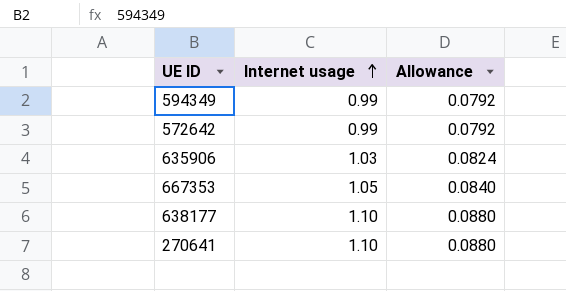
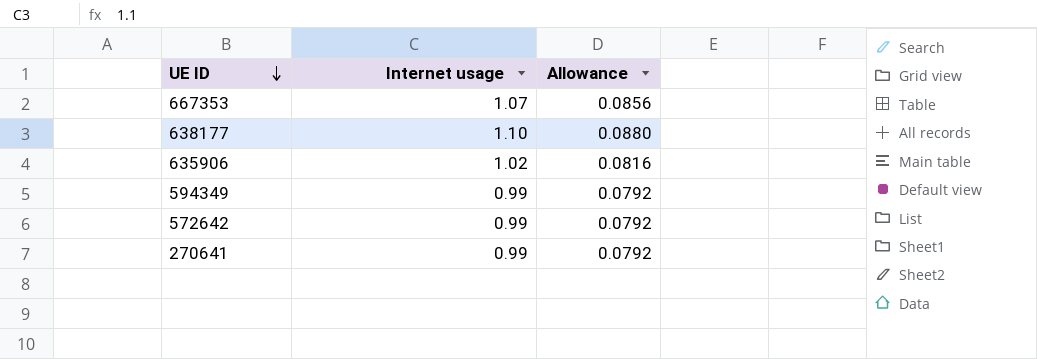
row order: Internet usage ascending -> UE ID descending
667353 | Internet usage: 1.05 -> 1.07
667353 | Allowance: 0.0840 -> 0.0856
635906 | Internet usage: 1.03 -> 1.02
635906 | Allowance: 0.0824 -> 0.0816
270641 | Internet usage: 1.10 -> 0.99
270641 | Allowance: 0.0880 -> 0.0792

